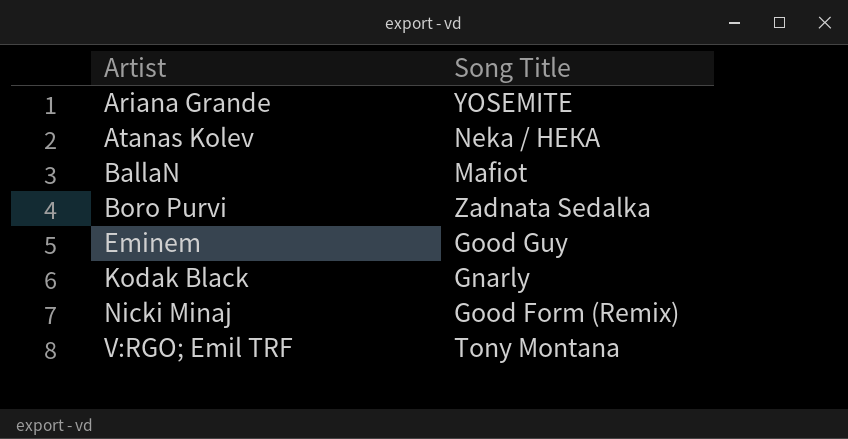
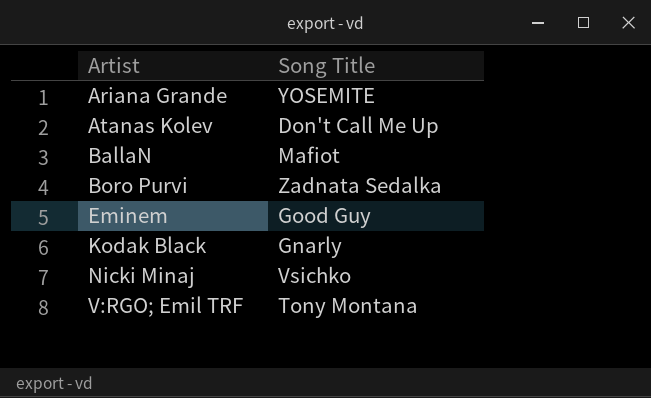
Atanas Kolev | Song Title: Neka / НЕКА -> Don't Call Me Up
Nicki Minaj | Song Title: Good Form (Remix) -> Vsichko

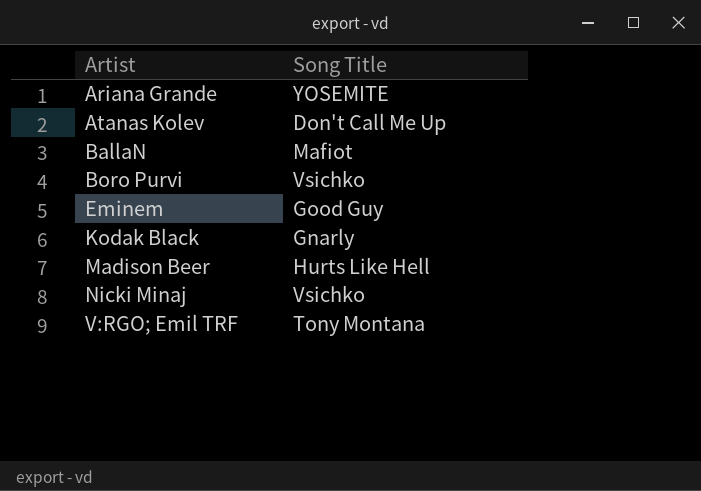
Boro Purvi | Song Title: Zadnata Sedalka -> Vsichko
row Madison Beer: none -> Hurts Like Hell

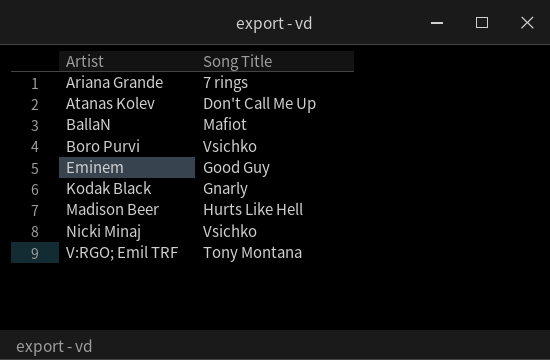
Ariana Grande | Song Title: YOSEMITE -> 7 rings

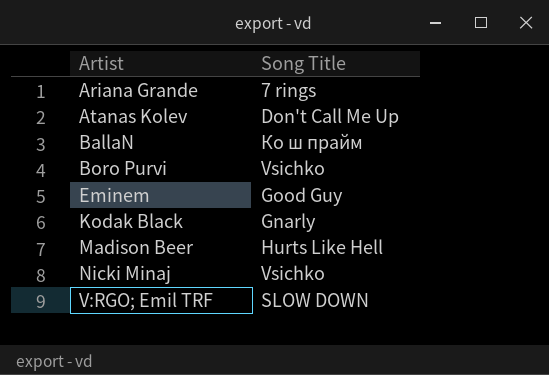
BallaN | Song Title: Mafiot -> Ко ш прайм
V:RGO; Emil TRF | Song Title: Tony Montana -> SLOW DOWN

